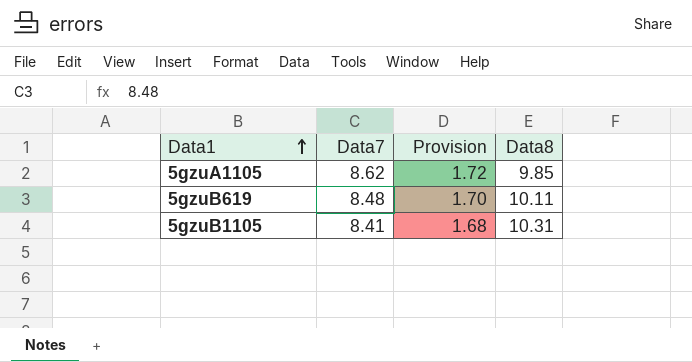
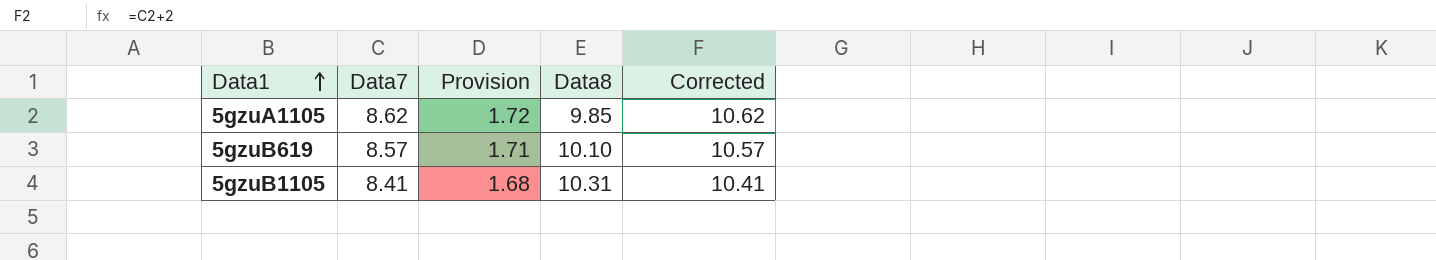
column Corrected | formula: none -> [Data7] + 2
5gzuB619 | Data7: 8.48 -> 8.57
5gzuB619 | Provision: 1.70 -> 1.71
5gzuB619 | Data8: 10.11 -> 10.10

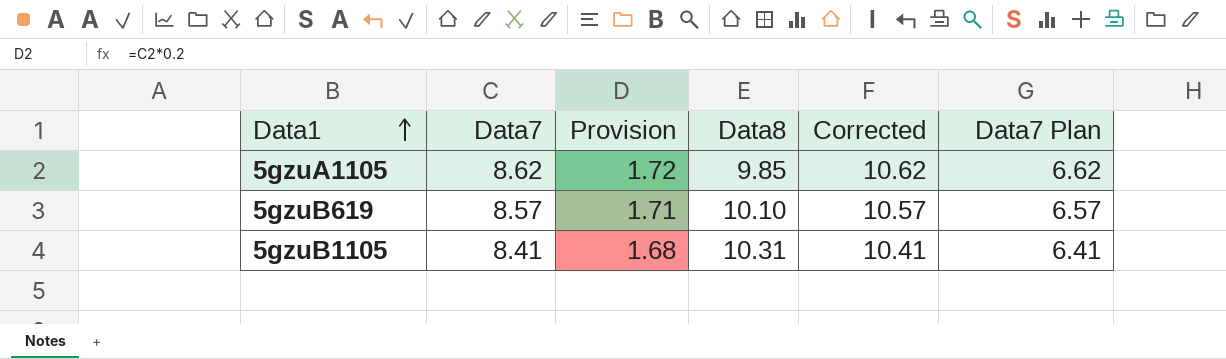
column Data7 Plan | formula: none -> [Data7] - 2

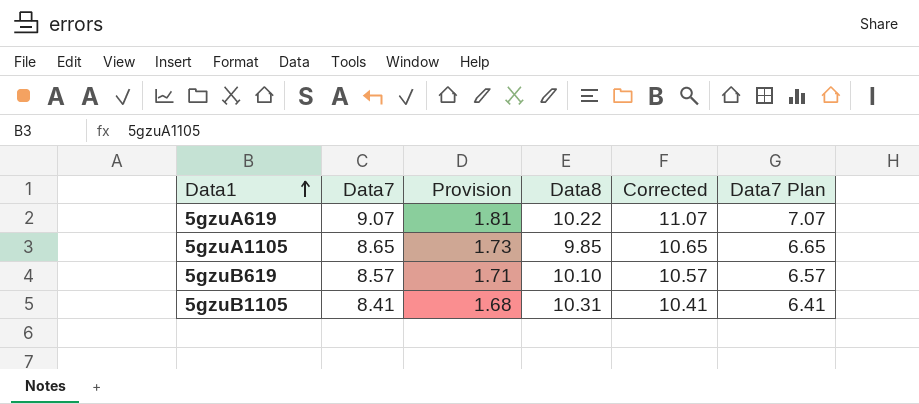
row 5gzuA619: none -> 9.07 | 1.81 | 10.22 | 11.07 | 7.07
5gzuA1105 | Data7: 8.62 -> 8.65
5gzuA1105 | Provision: 1.72 -> 1.73
5gzuA1105 | Corrected: 10.62 -> 10.65
5gzuA1105 | Data7 Plan: 6.62 -> 6.65

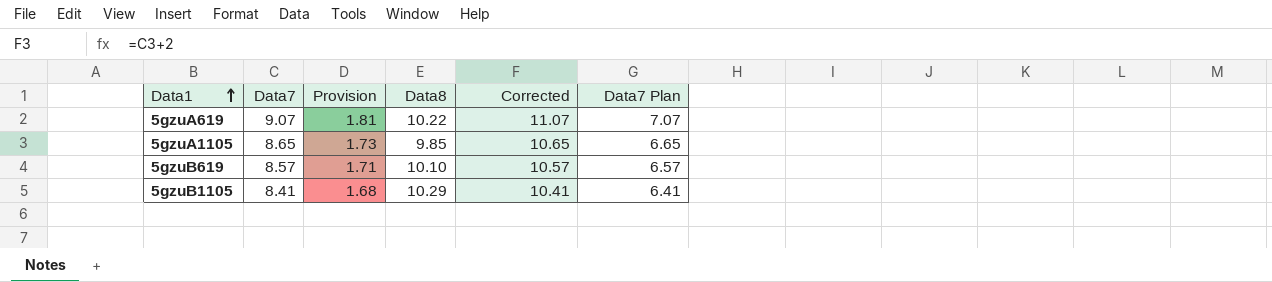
5gzuB1105 | Data8: 10.31 -> 10.29

